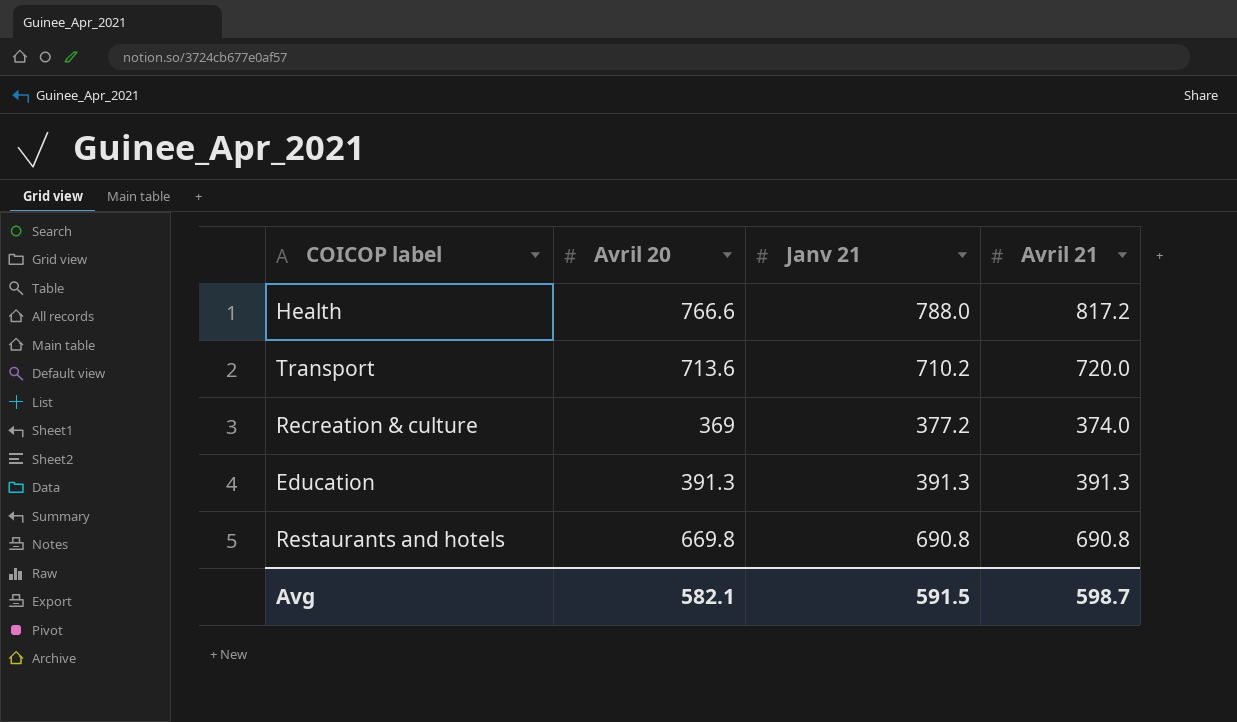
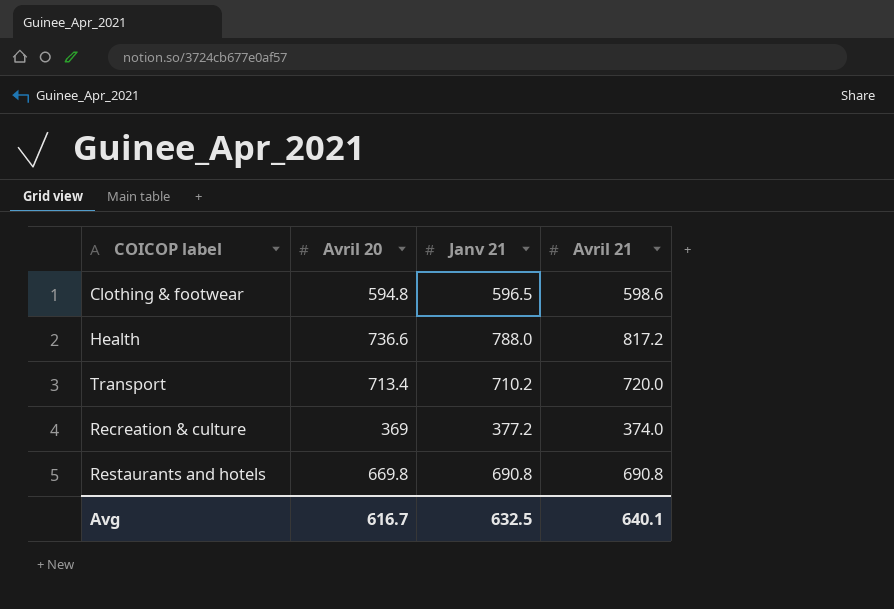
row Education: 391.3 | 391.3 | 391.3 -> none
row Clothing & footwear: none -> 594.8 | 596.5 | 598.6
Health | Avril 20: 766.6 -> 736.6
Transport | Avril 20: 713.6 -> 713.4
Avg | Avril 20: 582.1 -> 616.7
Avg | Janv 21: 591.5 -> 632.5
Avg | Avril 21: 598.7 -> 640.1

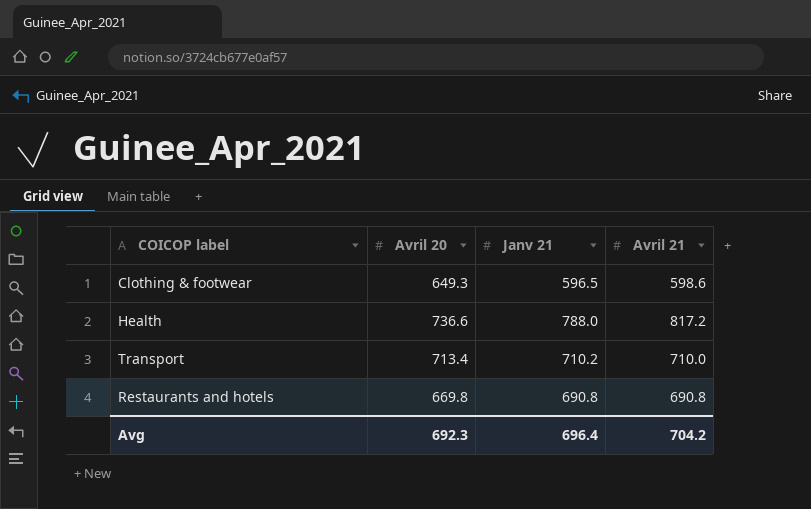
row Recreation & culture: 369 | 377.2 | 374.0 -> none
Clothing & footwear | Avril 20: 594.8 -> 649.3
Transport | Avril 21: 720.0 -> 710.0
Avg | Avril 20: 616.7 -> 692.3
Avg | Janv 21: 632.5 -> 696.4
Avg | Avril 21: 640.1 -> 704.2

